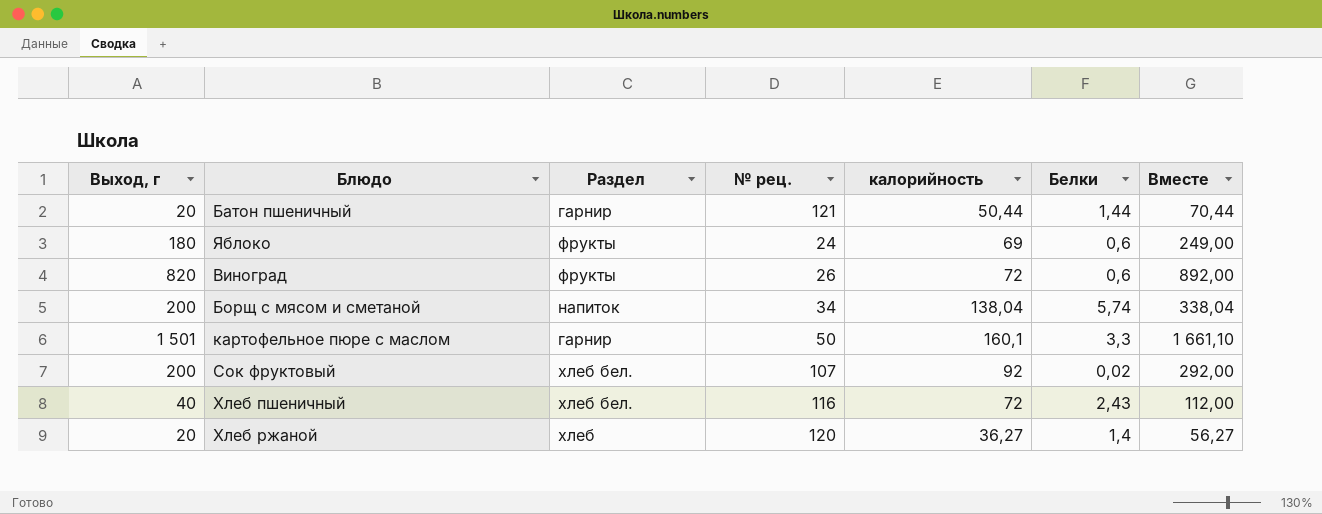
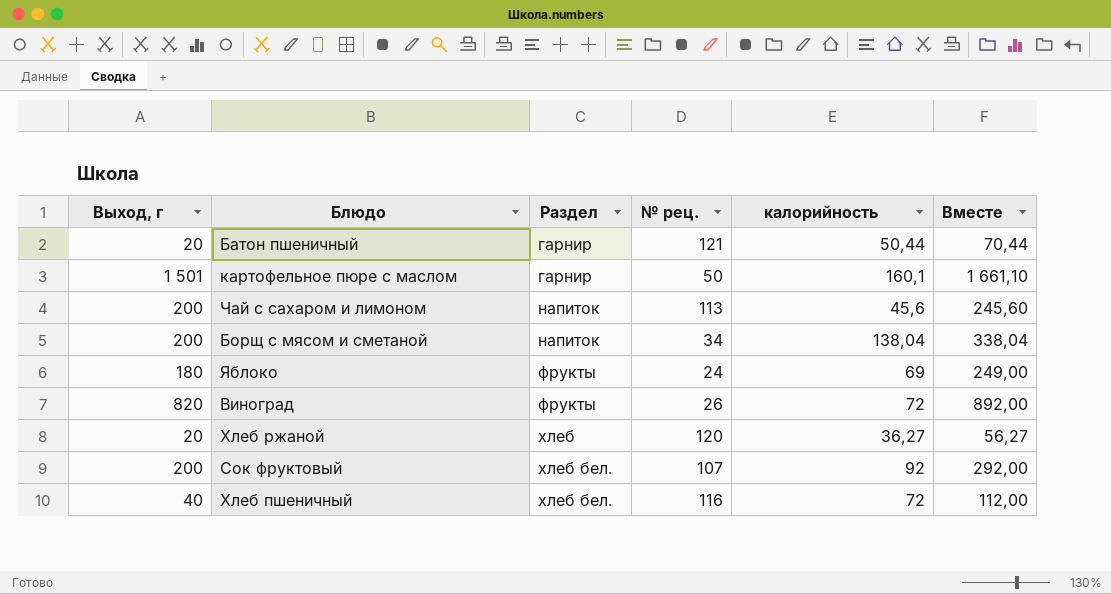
row order: none -> Раздел ascending
column Белки | position: 6 -> none
row Чай с сахаром и лимоном: none -> 200 | напиток | 113 | 45,6 | 245,60

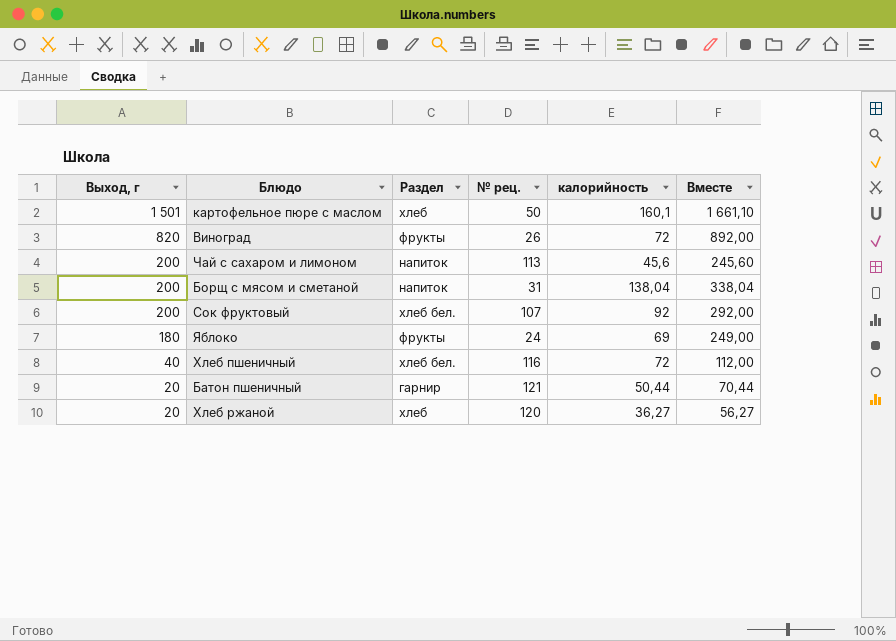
row order: Раздел ascending -> Выход, г descending
картофельное пюре с маслом | Раздел: гарнир -> хлеб
Борщ с мясом и сметаной | № рец.: 34 -> 31

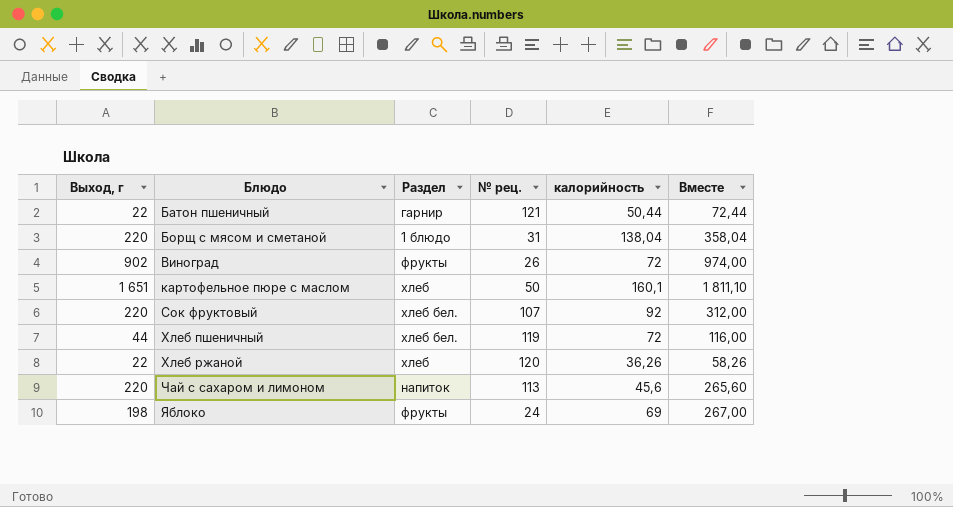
row order: Выход, г descending -> Блюдо ascending
Батон пшеничный | Выход, г: 20 -> 22
Батон пшеничный | Вместе: 70,44 -> 72,44
Борщ с мясом и сметаной | Выход, г: 200 -> 220
Борщ с мясом и сметаной | Раздел: напиток -> 1 блюдо
Борщ с мясом и сметаной | Вместе: 338,04 -> 358,04
Виноград | Выход, г: 820 -> 902
Виноград | Вместе: 892,00 -> 974,00
картофельное пюре с маслом | Выход, г: 1 501 -> 1 651
картофельное пюре с маслом | Вместе: 1 661,10 -> 1 811,10
Сок фруктовый | Выход, г: 200 -> 220
Сок фруктовый | Вместе: 292,00 -> 312,00
Хлеб пшеничный | Выход, г: 40 -> 44
Хлеб пшеничный | № рец.: 116 -> 119
Хлеб пшеничный | Вместе: 112,00 -> 116,00
Хлеб ржаной | Выход, г: 20 -> 22
Хлеб ржаной | калорийность: 36,27 -> 36,26
Хлеб ржаной | Вместе: 56,27 -> 58,26
Чай с сахаром и лимоном | Выход, г: 200 -> 220
Чай с сахаром и лимоном | Вместе: 245,60 -> 265,60
Яблоко | Выход, г: 180 -> 198
Яблоко | Вместе: 249,00 -> 267,00

